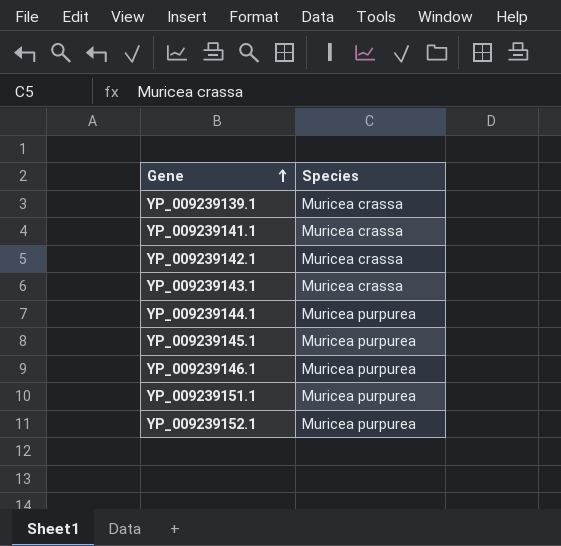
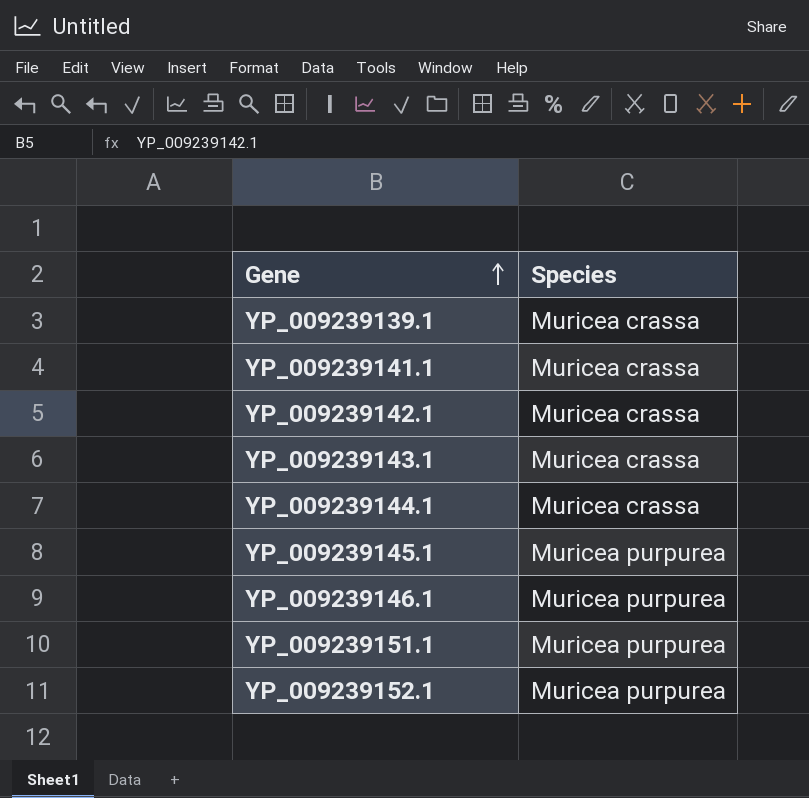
YP_009239144.1 | Species: Muricea purpurea -> Muricea crassa

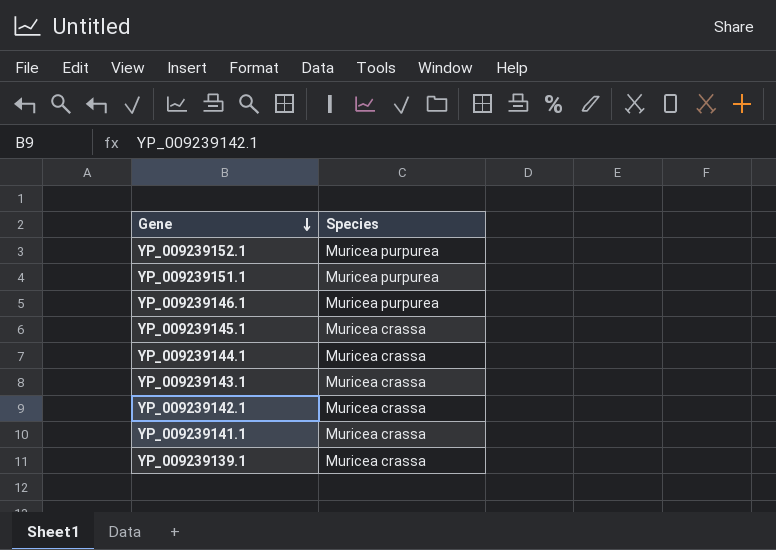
row order: Gene ascending -> Gene descending
YP_009239145.1 | Species: Muricea purpurea -> Muricea crassa

